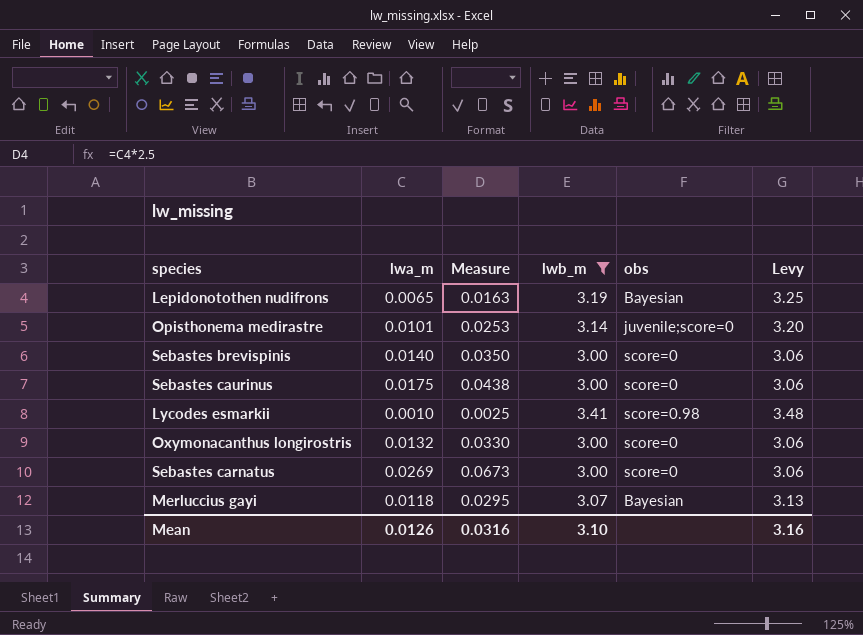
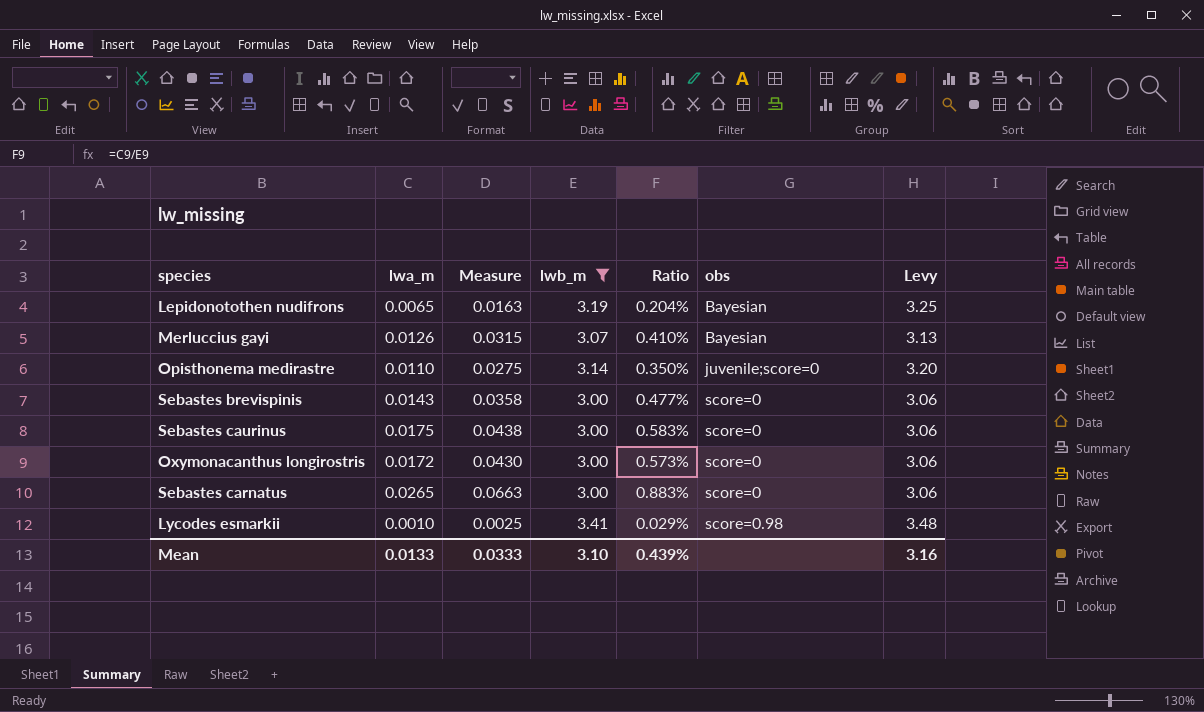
row order: none -> obs ascending
column Ratio | formula: none -> [lwa_m] / [lwb_m]
Merluccius gayi | lwa_m: 0.0118 -> 0.0126
Merluccius gayi | Measure: 0.0295 -> 0.0315
Opisthonema medirastre | lwa_m: 0.0101 -> 0.0110
Opisthonema medirastre | Measure: 0.0253 -> 0.0275
Sebastes brevispinis | lwa_m: 0.0140 -> 0.0143
Sebastes brevispinis | Measure: 0.0350 -> 0.0358
Oxymonacanthus longirostris | lwa_m: 0.0132 -> 0.0172
Oxymonacanthus longirostris | Measure: 0.0330 -> 0.0430
Sebastes carnatus | lwa_m: 0.0269 -> 0.0265
Sebastes carnatus | Measure: 0.0673 -> 0.0663
Mean | lwa_m: 0.0126 -> 0.0133
Mean | Measure: 0.0316 -> 0.0333

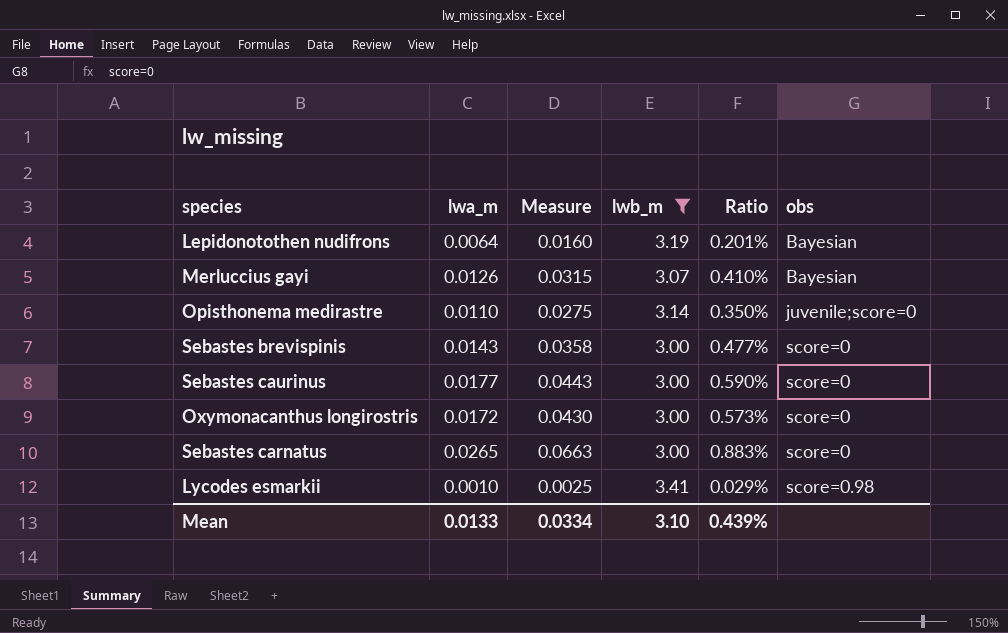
column Levy | formula: [lwb_m] * 1.02 -> none
Lepidonotothen nudifrons | lwa_m: 0.0065 -> 0.0064
Lepidonotothen nudifrons | Measure: 0.0163 -> 0.0160
Lepidonotothen nudifrons | Ratio: 0.204% -> 0.201%
Sebastes caurinus | lwa_m: 0.0175 -> 0.0177
Sebastes caurinus | Measure: 0.0438 -> 0.0443
Sebastes caurinus | Ratio: 0.583% -> 0.590%
Mean | Measure: 0.0333 -> 0.0334

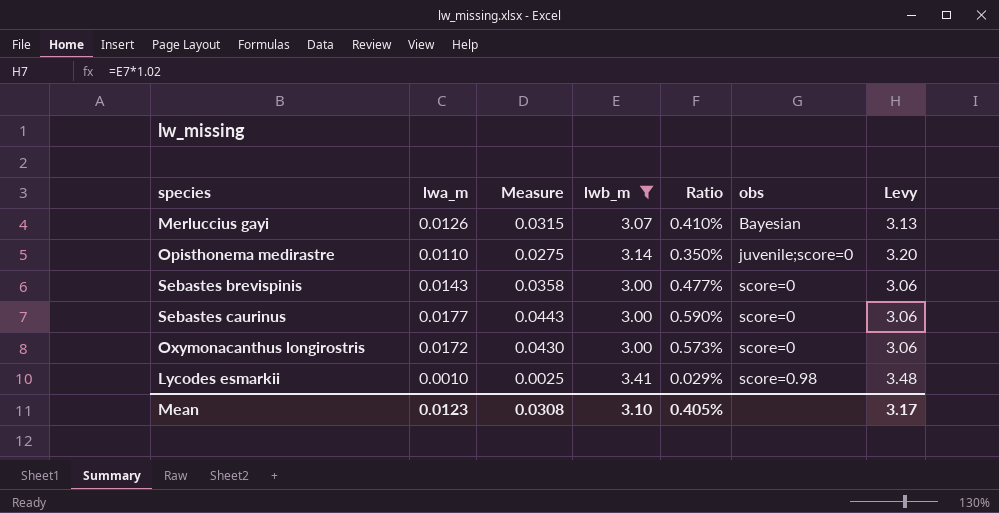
column Levy | formula: none -> [lwb_m] * 1.02
row Lepidonotothen nudifrons: 0.0064 | 0.0160 | 3.19 | 0.201% | Bayesian -> none
row Sebastes carnatus: 0.0265 | 0.0663 | 3.00 | 0.883% | score=0 -> none
Mean | lwa_m: 0.0133 -> 0.0123
Mean | Measure: 0.0334 -> 0.0308
Mean | Ratio: 0.439% -> 0.405%

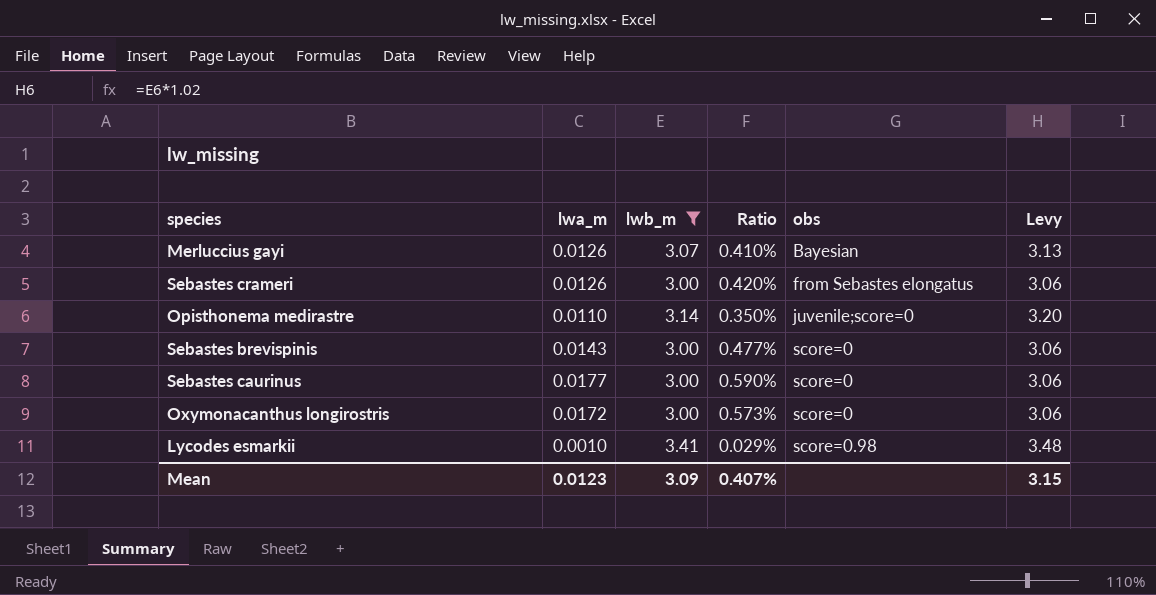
column Measure | formula: [lwa_m] * 2.5 -> none
row Sebastes crameri: none -> 0.0126 | 3.00 | 0.420% | from Sebastes elongatus | 3.06
Mean | lwb_m: 3.10 -> 3.09
Mean | Ratio: 0.405% -> 0.407%
Mean | Levy: 3.17 -> 3.15

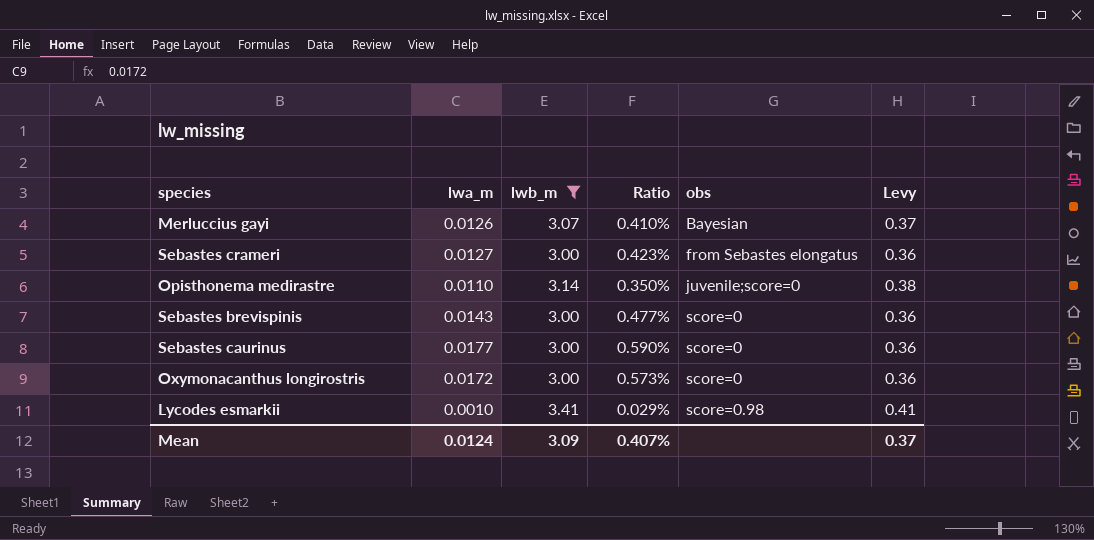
column Levy | formula: [lwb_m] * 1.02 -> [lwb_m] * 0.12
Sebastes crameri | lwa_m: 0.0126 -> 0.0127
Sebastes crameri | Ratio: 0.420% -> 0.423%
Mean | lwa_m: 0.0123 -> 0.0124
Mean | Levy: 3.15 -> 0.37

